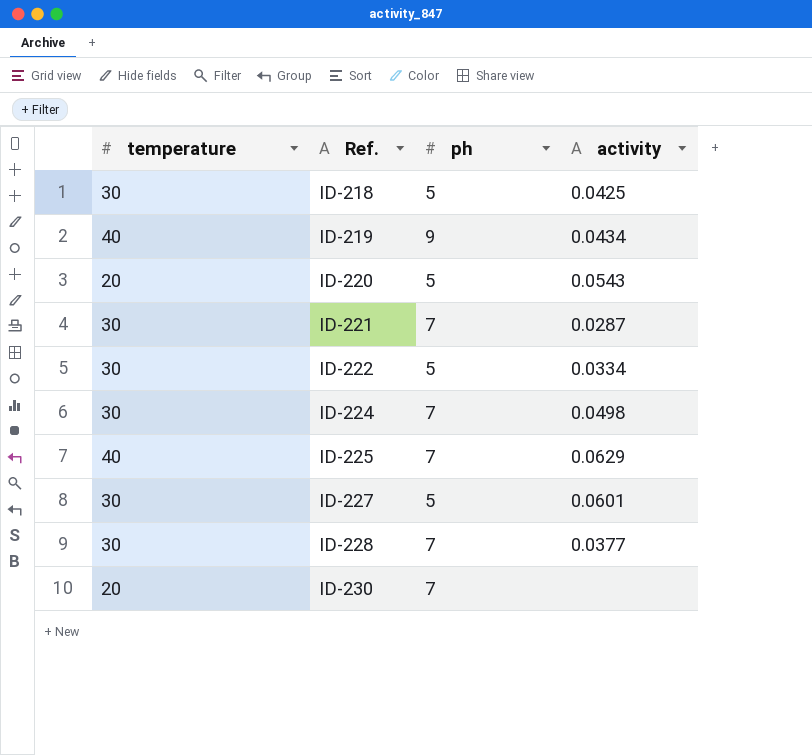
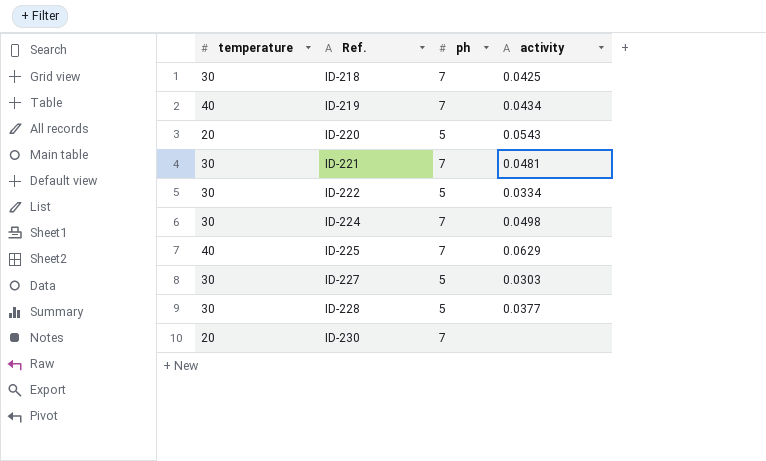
ID-218 | ph: 5 -> 7
ID-219 | ph: 9 -> 7
ID-221 | activity: 0.0287 -> 0.0481
ID-227 | activity: 0.0601 -> 0.0303
ID-228 | ph: 7 -> 5

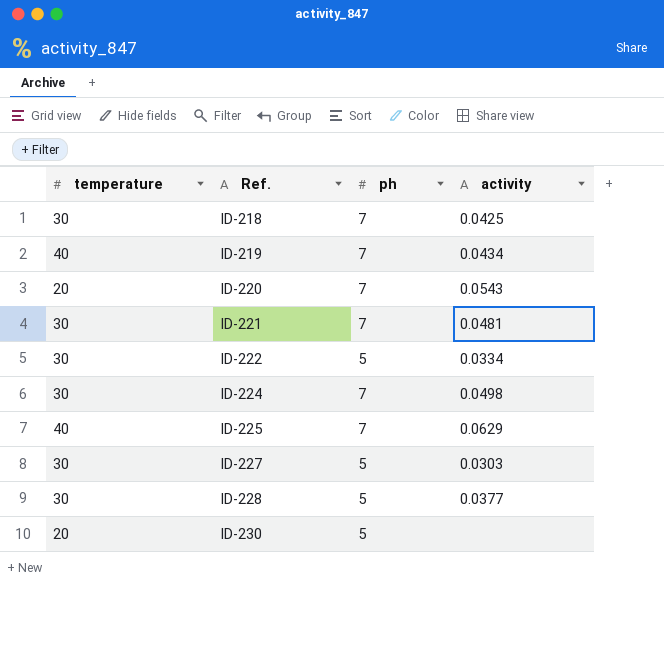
ID-220 | ph: 5 -> 7
ID-230 | ph: 7 -> 5

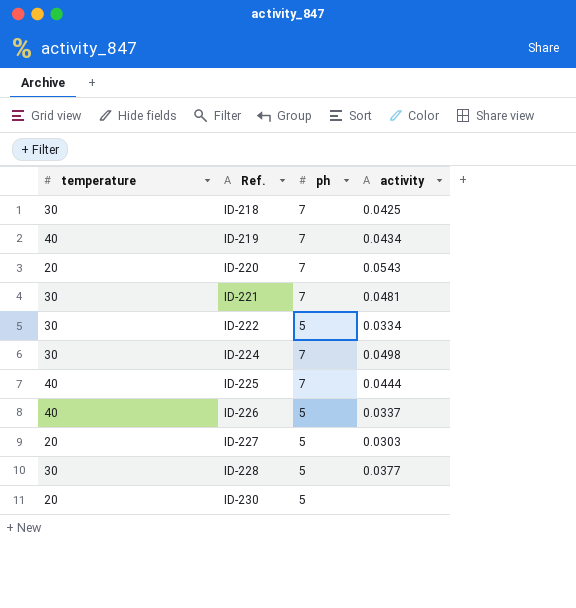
ID-225 | activity: 0.0629 -> 0.0444
row ID-226: none -> 40 | 5 | 0.0337
ID-227 | temperature: 30 -> 20

